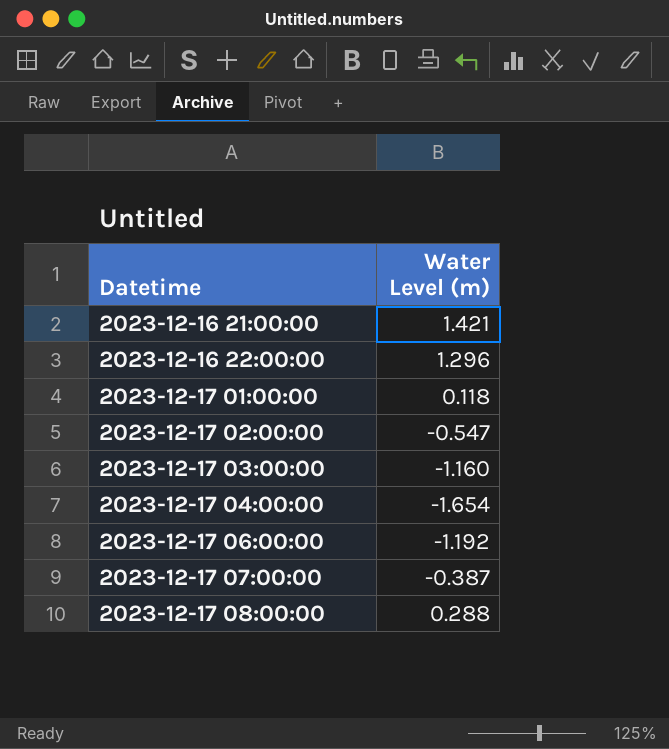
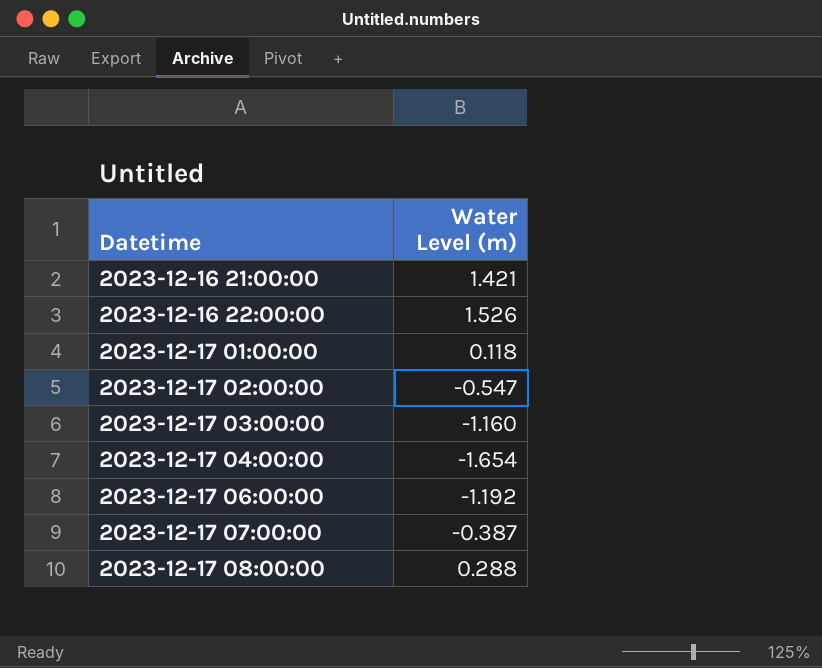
2023-12-16 22:00:00 | Water Level (m): 1.296 -> 1.526

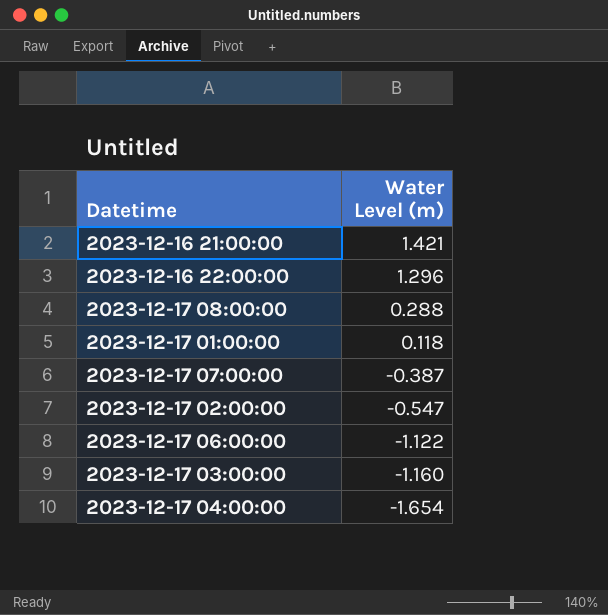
row order: Datetime ascending -> Water Level (m) descending
2023-12-16 22:00:00 | Water Level (m): 1.526 -> 1.296
2023-12-17 06:00:00 | Water Level (m): -1.192 -> -1.122

